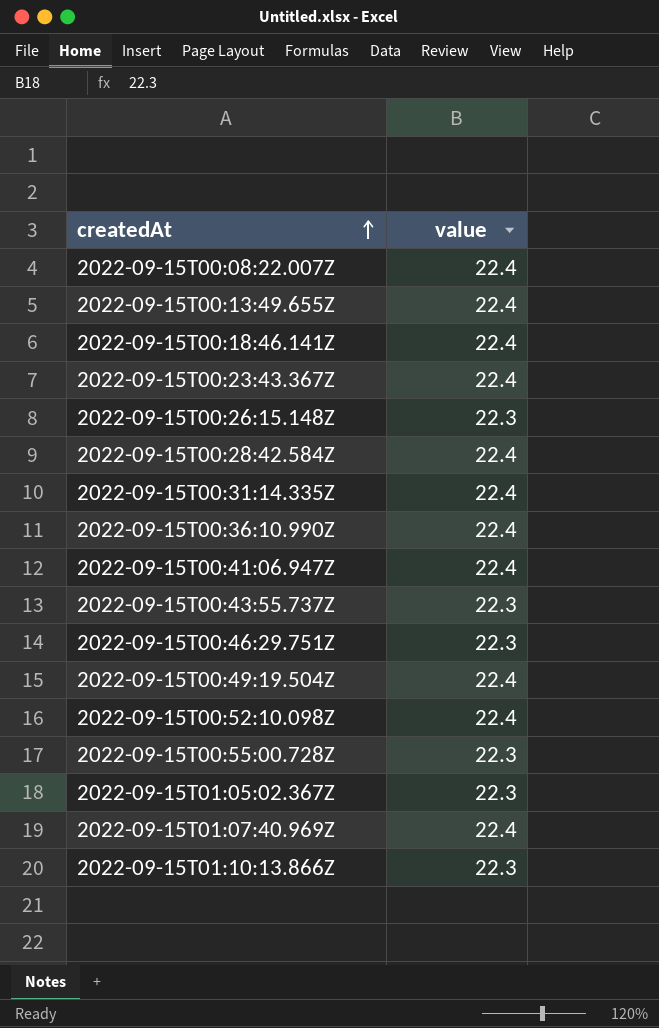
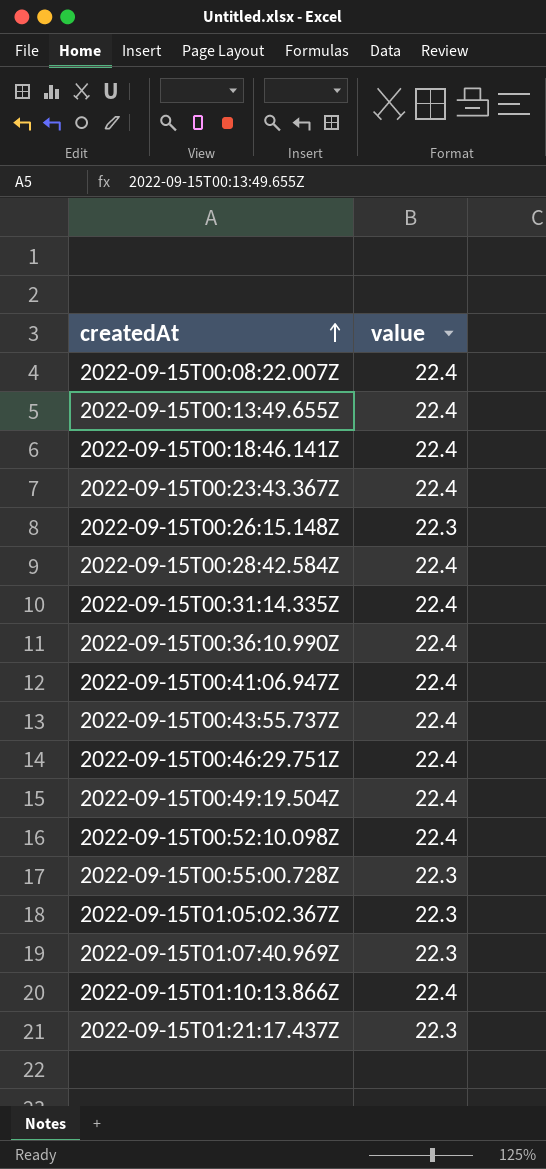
2022-09-15T00:43:55.737Z | value: 22.3 -> 22.4
2022-09-15T00:46:29.751Z | value: 22.3 -> 22.4
2022-09-15T01:07:40.969Z | value: 22.4 -> 22.3
2022-09-15T01:10:13.866Z | value: 22.3 -> 22.4
row 2022-09-15T01:21:17.437Z: none -> 22.3

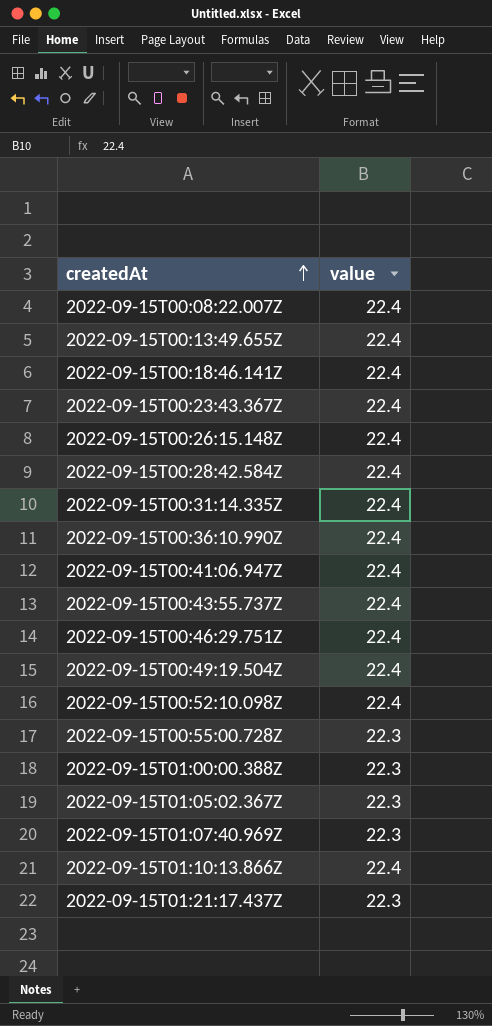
2022-09-15T00:26:15.148Z | value: 22.3 -> 22.4
row 2022-09-15T01:00:00.388Z: none -> 22.3

